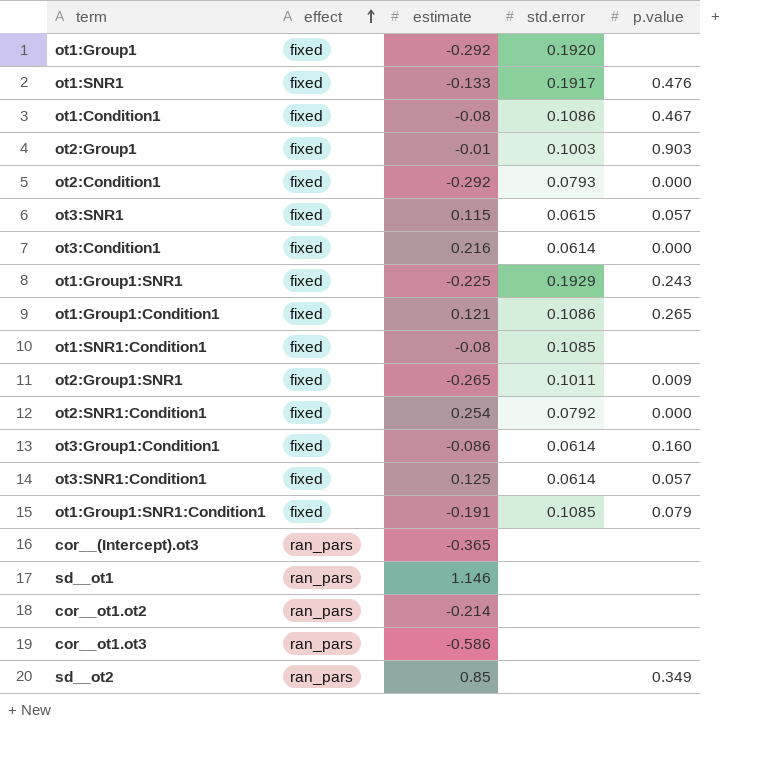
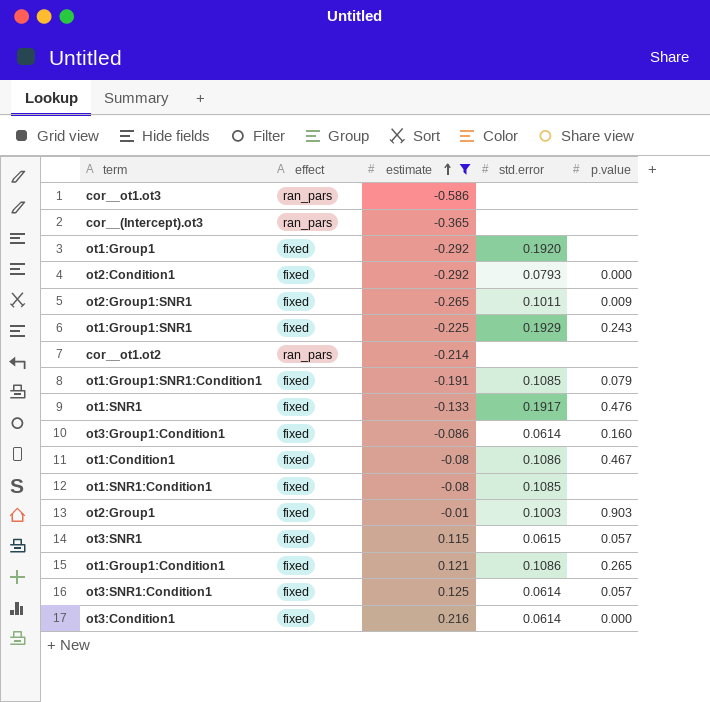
filter: none -> estimate <= 0.216
row order: effect ascending -> estimate ascending

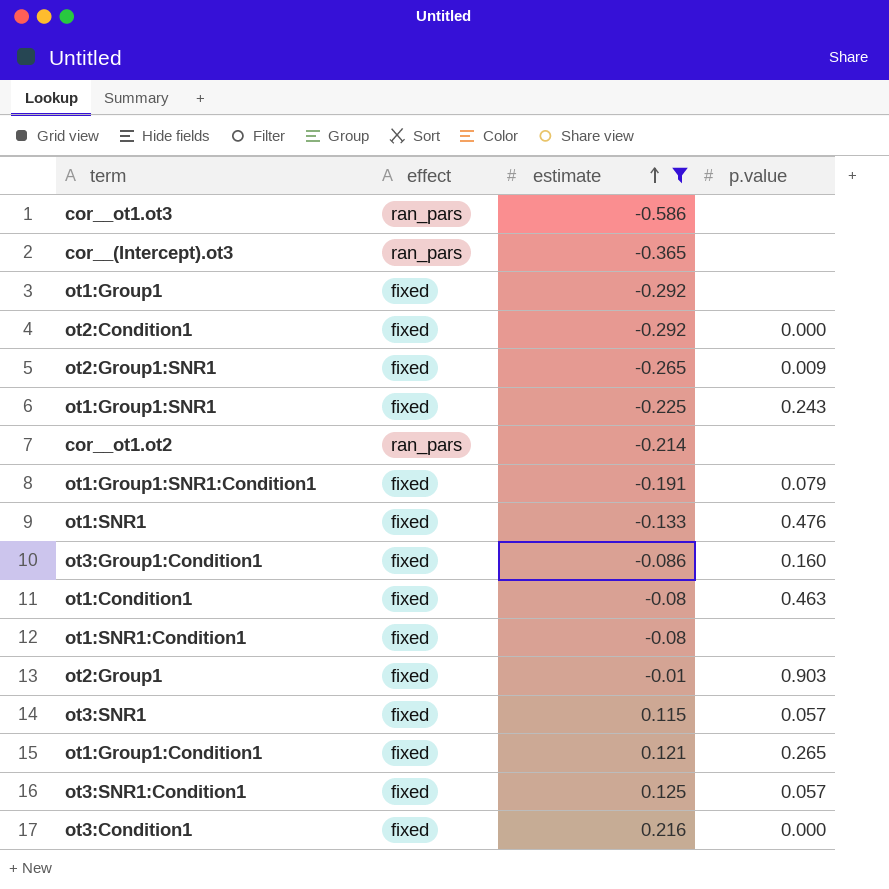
column std.error | position: 4 -> none
ot1:Condition1 | p.value: 0.467 -> 0.463

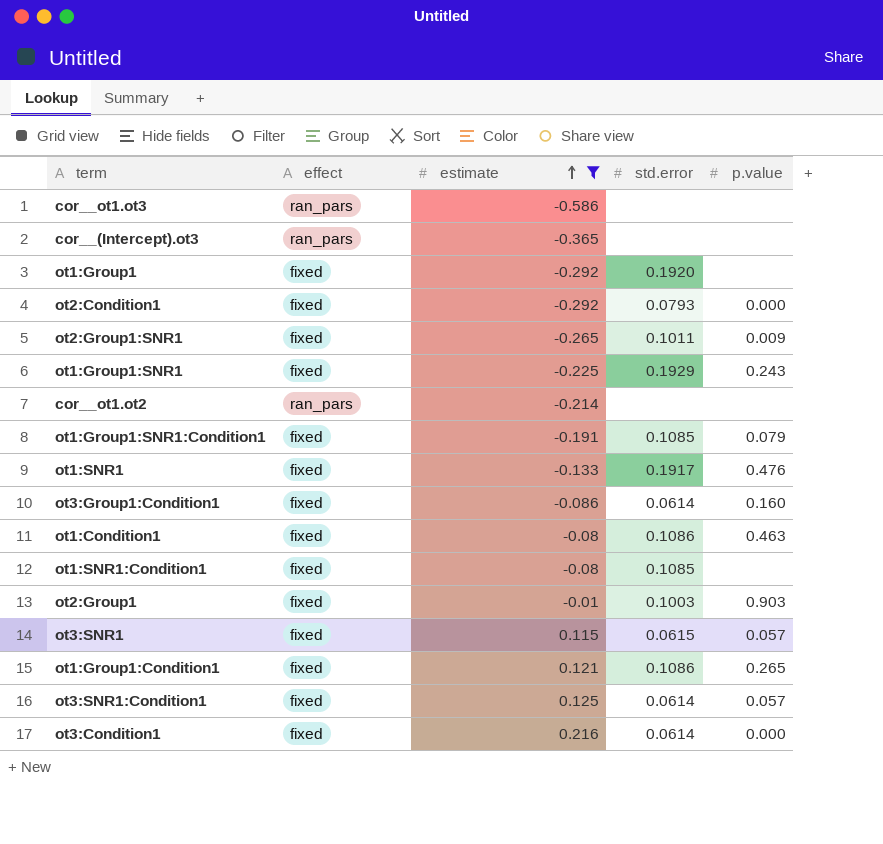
column std.error | position: none -> 4

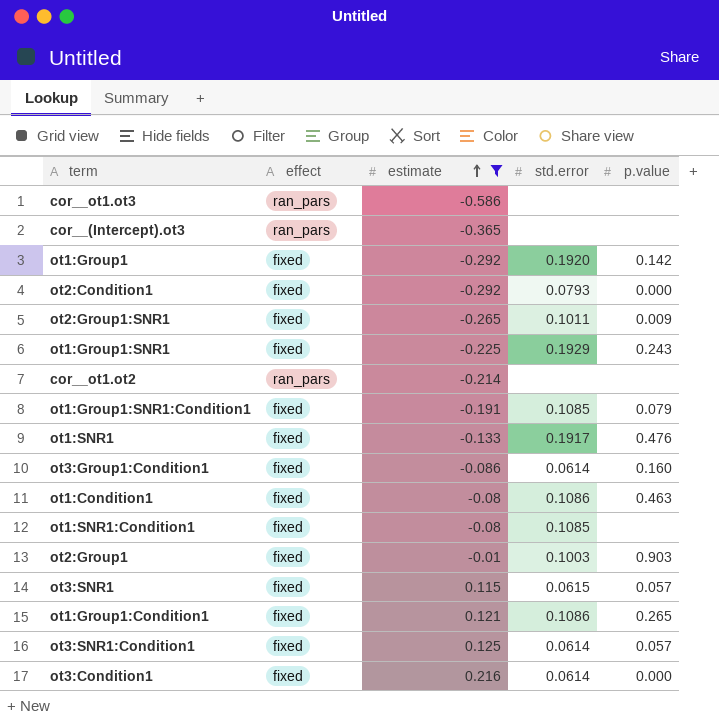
ot1:Group1 | p.value: none -> 0.142

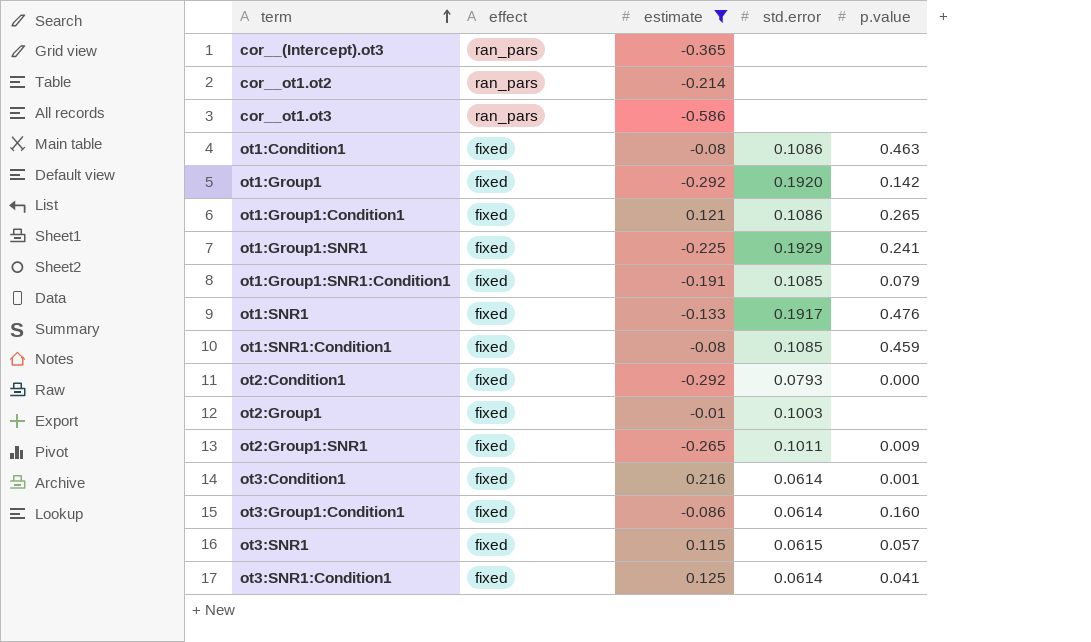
row order: estimate ascending -> term ascending
ot1:Group1:SNR1 | p.value: 0.243 -> 0.241
ot1:SNR1:Condition1 | p.value: none -> 0.459
ot2:Group1 | p.value: 0.903 -> none
ot3:Condition1 | p.value: 0.000 -> 0.001
ot3:SNR1:Condition1 | p.value: 0.057 -> 0.041

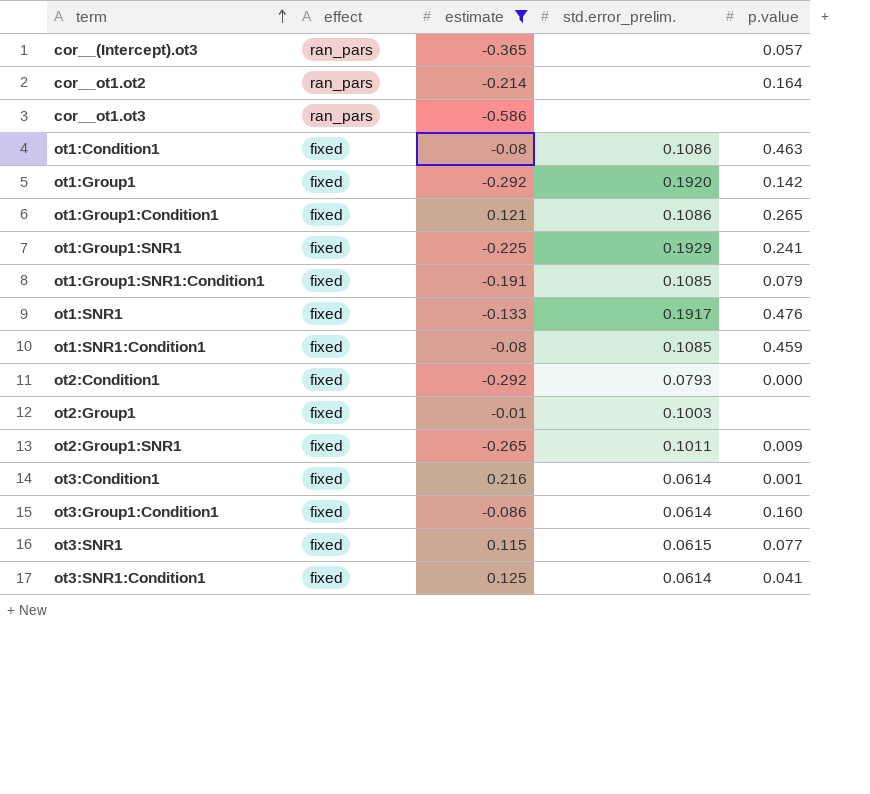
column name: std.error -> std.error_prelim.
cor__(Intercept).ot3 | p.value: none -> 0.057
cor__ot1.ot2 | p.value: none -> 0.164
ot3:SNR1 | p.value: 0.057 -> 0.077

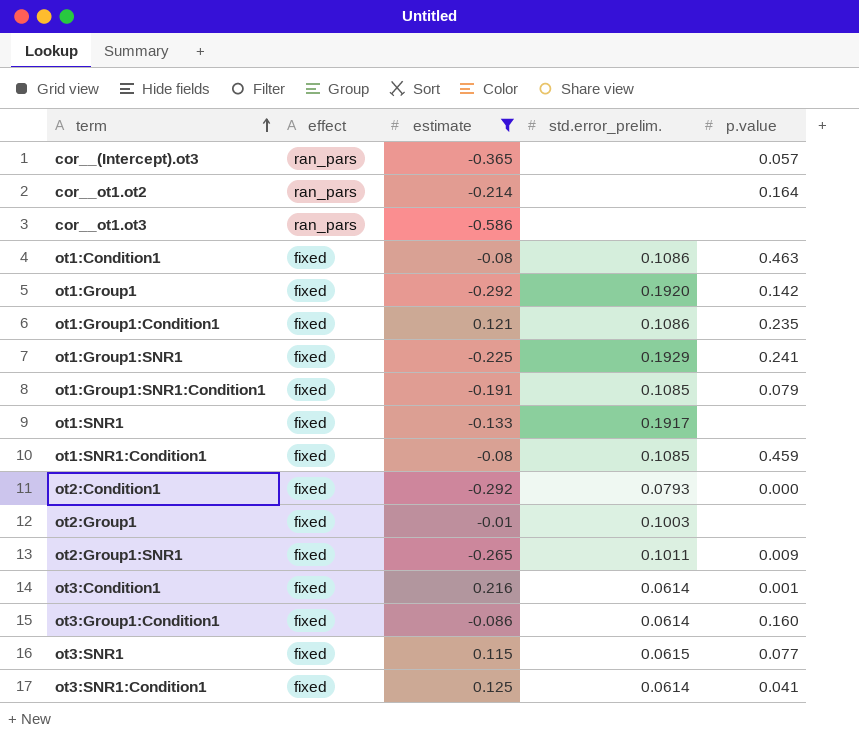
ot1:Group1:Condition1 | p.value: 0.265 -> 0.235
ot1:SNR1 | p.value: 0.476 -> none

